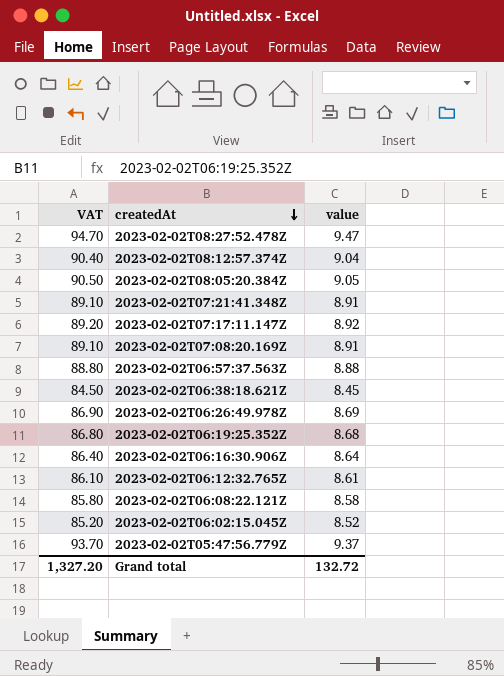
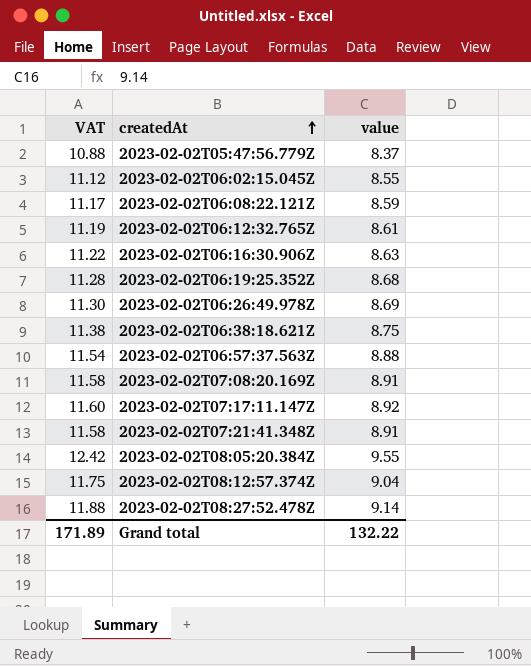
row order: createdAt descending -> createdAt ascending
column VAT | formula: [value] * 10 -> [value] * 1.3
2023-02-02T05:47:56.779Z | value: 9.37 -> 8.37
2023-02-02T06:02:15.045Z | value: 8.52 -> 8.55
2023-02-02T06:08:22.121Z | value: 8.58 -> 8.59
2023-02-02T06:16:30.906Z | value: 8.64 -> 8.63
2023-02-02T06:38:18.621Z | value: 8.45 -> 8.75
2023-02-02T08:05:20.384Z | value: 9.05 -> 9.55
2023-02-02T08:27:52.478Z | value: 9.47 -> 9.14
Grand total | VAT: 1,327.20 -> 171.89
Grand total | value: 132.72 -> 132.22

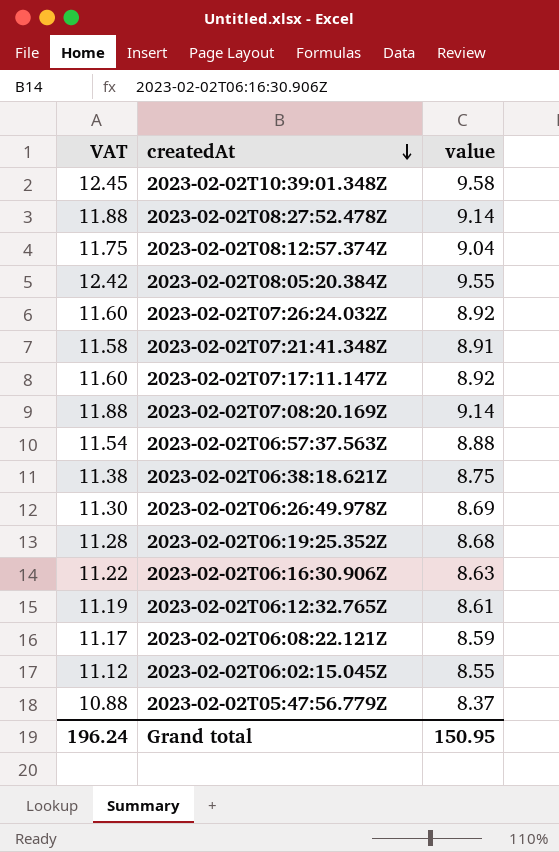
row order: createdAt ascending -> createdAt descending
row 2023-02-02T10:39:01.348Z: none -> 12.45 | 9.58
row 2023-02-02T07:26:24.032Z: none -> 11.60 | 8.92
2023-02-02T07:08:20.169Z | VAT: 11.58 -> 11.88
2023-02-02T07:08:20.169Z | value: 8.91 -> 9.14
Grand total | VAT: 171.89 -> 196.24
Grand total | value: 132.22 -> 150.95

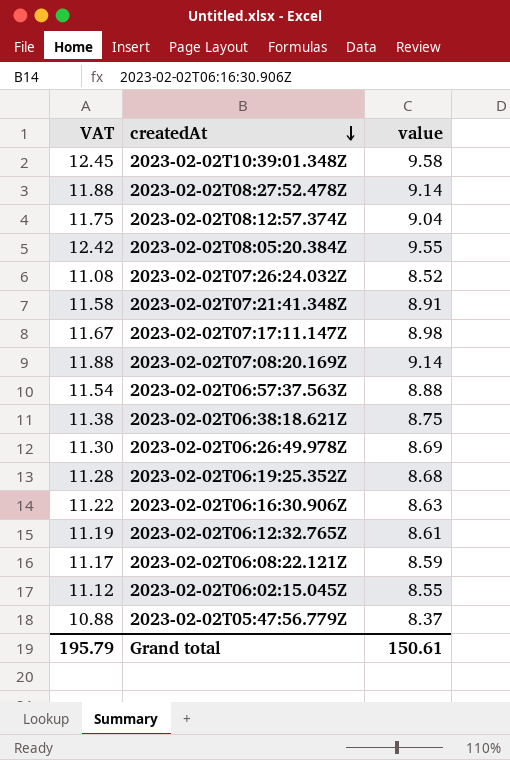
2023-02-02T07:26:24.032Z | VAT: 11.60 -> 11.08
2023-02-02T07:26:24.032Z | value: 8.92 -> 8.52
2023-02-02T07:17:11.147Z | VAT: 11.60 -> 11.67
2023-02-02T07:17:11.147Z | value: 8.92 -> 8.98
Grand total | VAT: 196.24 -> 195.79
Grand total | value: 150.95 -> 150.61

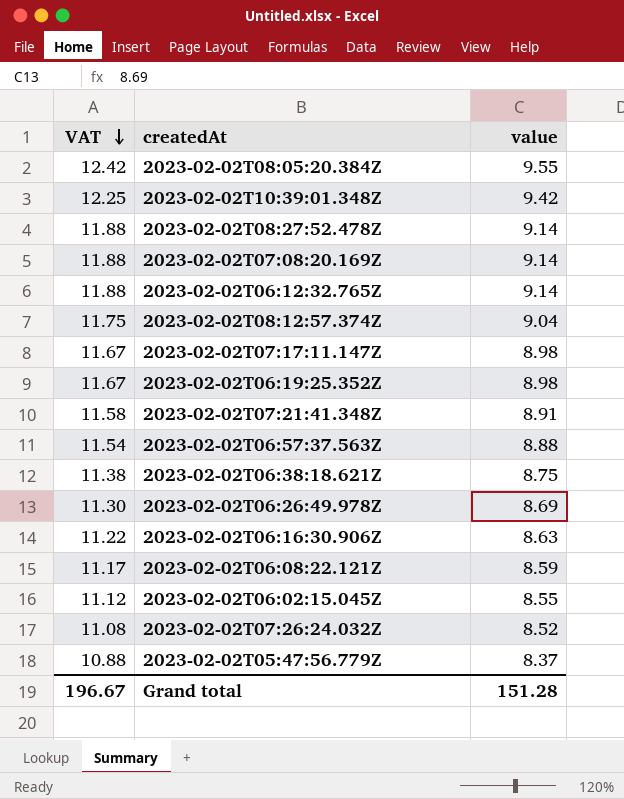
row order: createdAt descending -> VAT descending
2023-02-02T10:39:01.348Z | VAT: 12.45 -> 12.25
2023-02-02T10:39:01.348Z | value: 9.58 -> 9.42
2023-02-02T06:12:32.765Z | VAT: 11.19 -> 11.88
2023-02-02T06:12:32.765Z | value: 8.61 -> 9.14
2023-02-02T06:19:25.352Z | VAT: 11.28 -> 11.67
2023-02-02T06:19:25.352Z | value: 8.68 -> 8.98
Grand total | VAT: 195.79 -> 196.67
Grand total | value: 150.61 -> 151.28

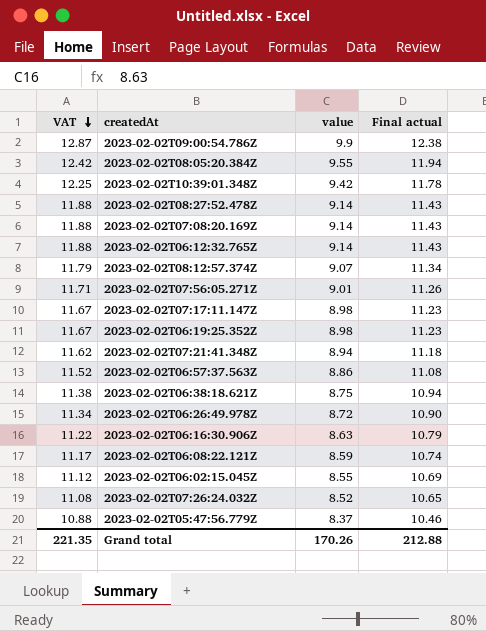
column Final actual | formula: none -> [value] * 1.25
row 2023-02-02T09:00:54.786Z: none -> 12.87 | 9.9 | 12.38
2023-02-02T08:12:57.374Z | VAT: 11.75 -> 11.79
2023-02-02T08:12:57.374Z | value: 9.04 -> 9.07
row 2023-02-02T07:56:05.271Z: none -> 11.71 | 9.01 | 11.26
2023-02-02T07:21:41.348Z | VAT: 11.58 -> 11.62
2023-02-02T07:21:41.348Z | value: 8.91 -> 8.94
2023-02-02T06:57:37.563Z | VAT: 11.54 -> 11.52
2023-02-02T06:57:37.563Z | value: 8.88 -> 8.86
2023-02-02T06:26:49.978Z | VAT: 11.30 -> 11.34
2023-02-02T06:26:49.978Z | value: 8.69 -> 8.72
Grand total | VAT: 196.67 -> 221.35
Grand total | value: 151.28 -> 170.26

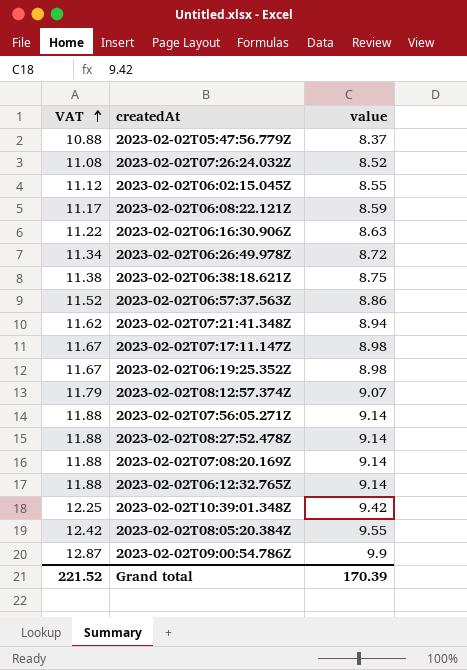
row order: VAT descending -> VAT ascending
column Final actual | formula: [value] * 1.25 -> none
2023-02-02T07:56:05.271Z | VAT: 11.71 -> 11.88
2023-02-02T07:56:05.271Z | value: 9.01 -> 9.14
Grand total | VAT: 221.35 -> 221.52
Grand total | value: 170.26 -> 170.39

